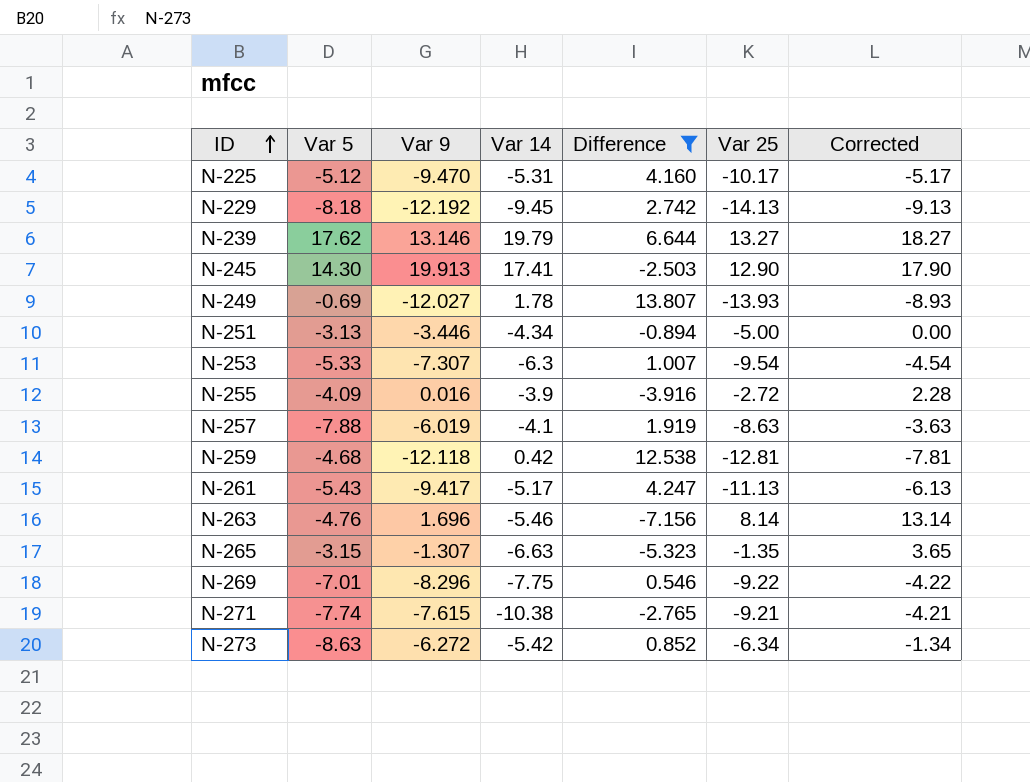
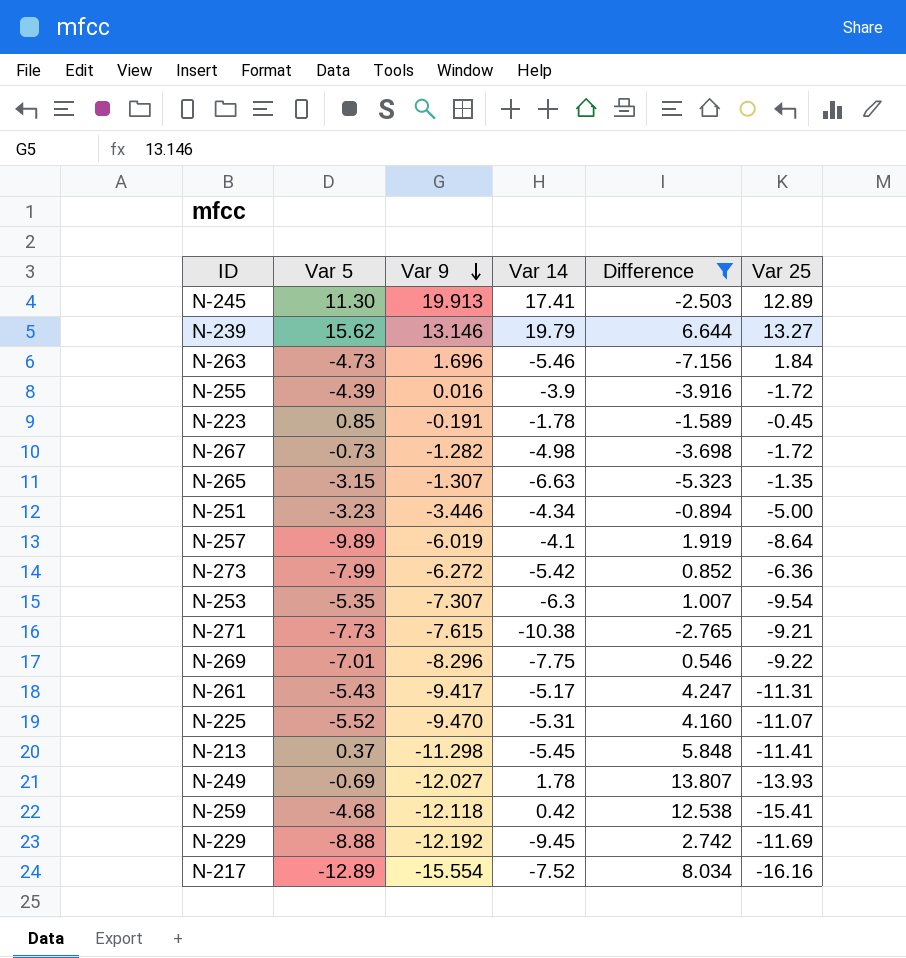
row order: ID ascending -> Var 9 descending
column Corrected | formula: [Var 25] + 5 -> none
N-245 | Var 5: 14.30 -> 11.30
N-245 | Var 25: 12.90 -> 12.89
N-239 | Var 5: 17.62 -> 15.62
N-263 | Var 5: -4.76 -> -4.73
N-263 | Var 25: 8.14 -> 1.84
N-255 | Var 5: -4.09 -> -4.39
N-255 | Var 25: -2.72 -> -1.72
row N-223: none -> 0.85 | -0.191 | -1.78 | -1.589 | -0.45
row N-267: none -> -0.73 | -1.282 | -4.98 | -3.698 | -1.72
N-251 | Var 5: -3.13 -> -3.23
N-257 | Var 5: -7.88 -> -9.89
N-257 | Var 25: -8.63 -> -8.64
N-273 | Var 5: -8.63 -> -7.99
N-273 | Var 25: -6.34 -> -6.36
N-253 | Var 5: -5.33 -> -5.35
N-271 | Var 5: -7.74 -> -7.73
N-261 | Var 25: -11.13 -> -11.31
N-225 | Var 5: -5.12 -> -5.52
N-225 | Var 25: -10.17 -> -11.07
row N-213: none -> 0.37 | -11.298 | -5.45 | 5.848 | -11.41
N-259 | Var 25: -12.81 -> -15.41
N-229 | Var 5: -8.18 -> -8.88
N-229 | Var 25: -14.13 -> -11.69
row N-217: none -> -12.89 | -15.554 | -7.52 | 8.034 | -16.16

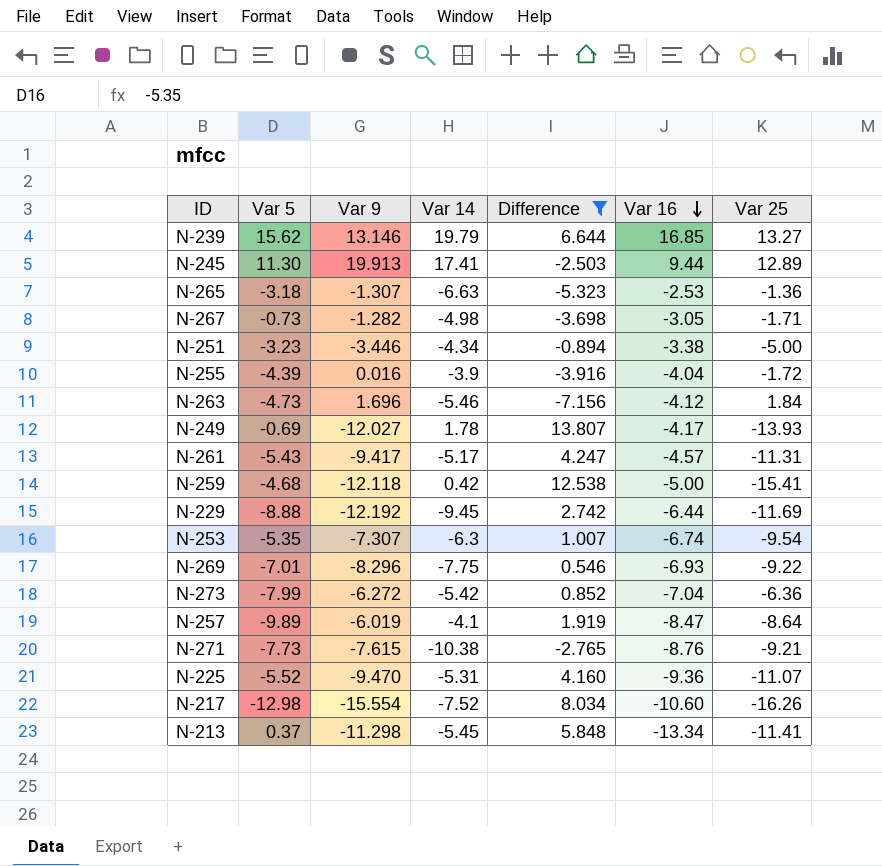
row order: Var 9 descending -> Var 16 descending
column Var 16 | position: none -> 6
row N-223: 0.85 | -0.191 | -1.78 | -1.589 | -0.45 -> none
N-265 | Var 5: -3.15 -> -3.18
N-265 | Var 25: -1.35 -> -1.36
N-267 | Var 25: -1.72 -> -1.71
N-217 | Var 5: -12.89 -> -12.98
N-217 | Var 25: -16.16 -> -16.26

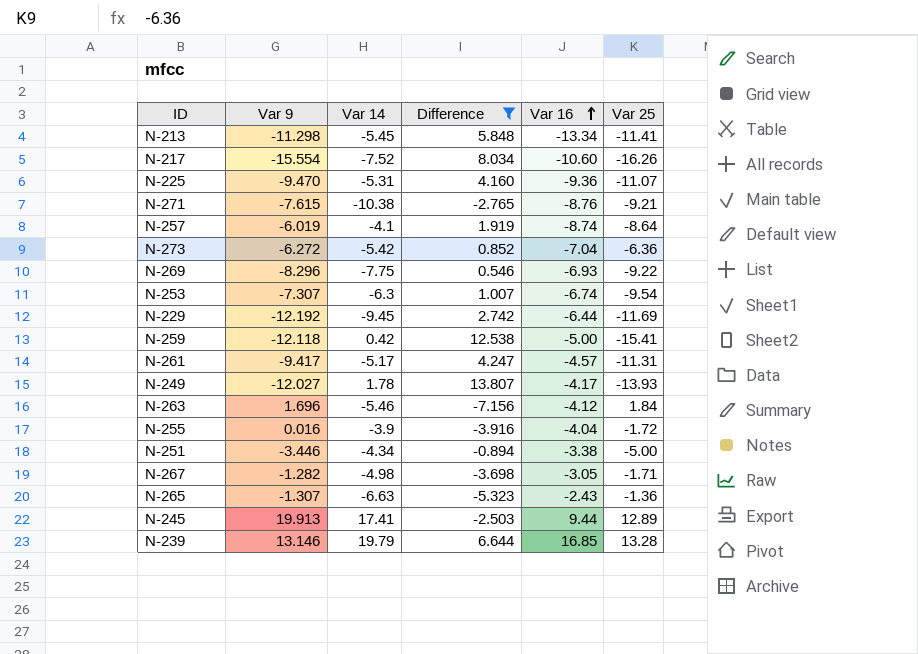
row order: Var 16 descending -> Var 16 ascending
column Var 5 | position: 2 -> none
N-257 | Var 16: -8.47 -> -8.74
N-265 | Var 16: -2.53 -> -2.43
N-239 | Var 25: 13.27 -> 13.28

